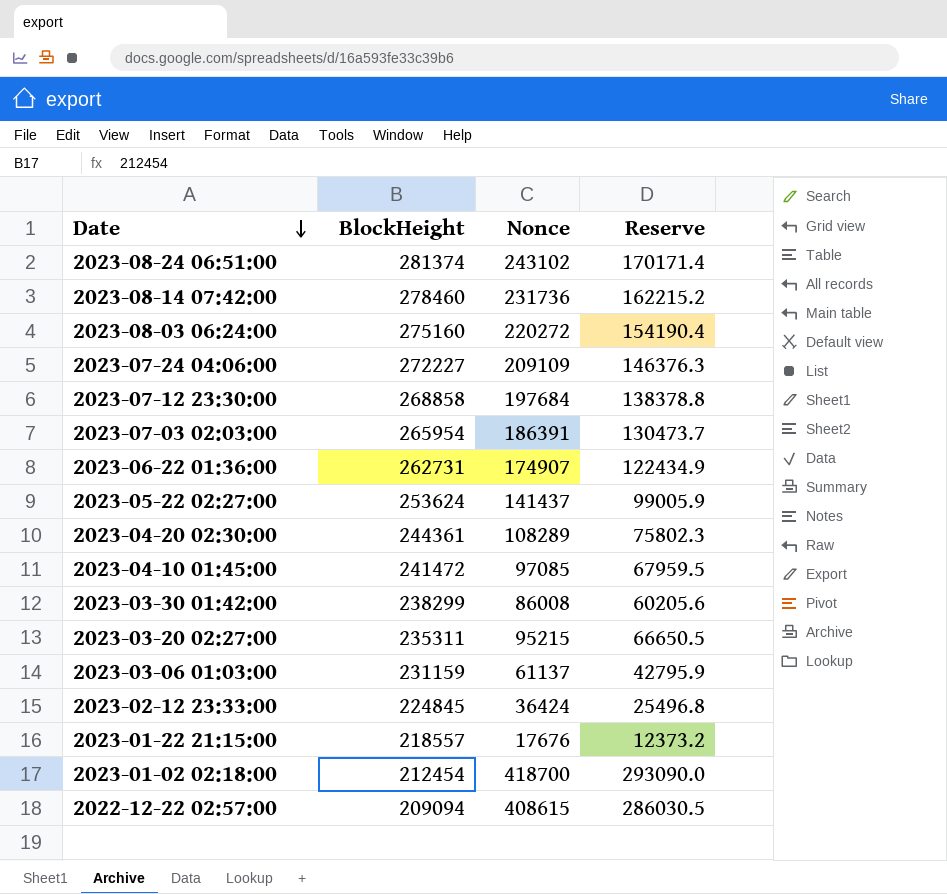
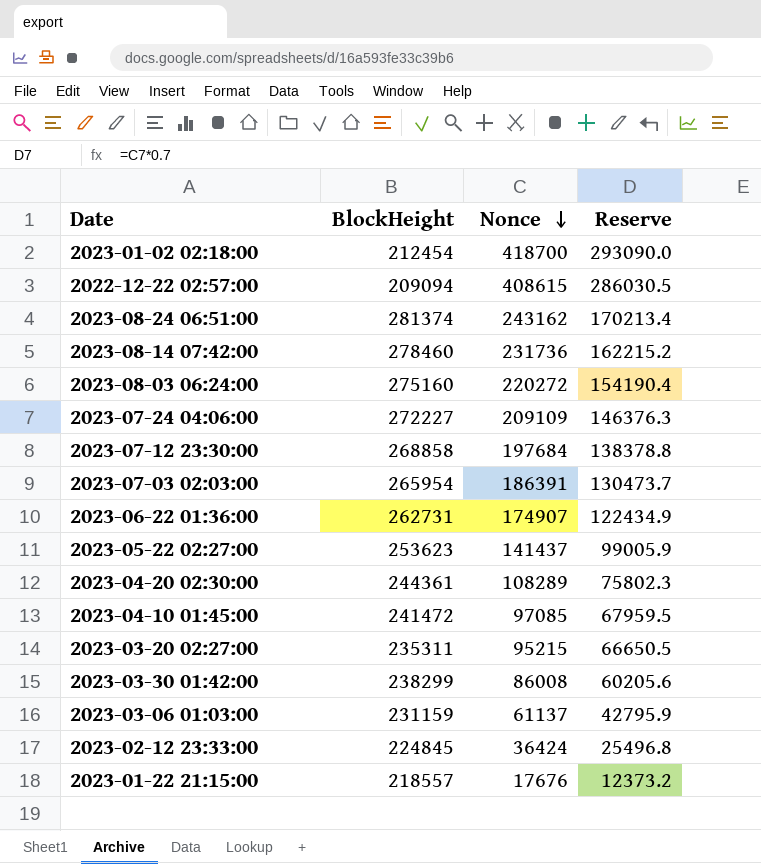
row order: Date descending -> Nonce descending
2023-08-24 06:51:00 | Nonce: 243102 -> 243162
2023-08-24 06:51:00 | Reserve: 170171.4 -> 170213.4
2023-05-22 02:27:00 | BlockHeight: 253624 -> 253623

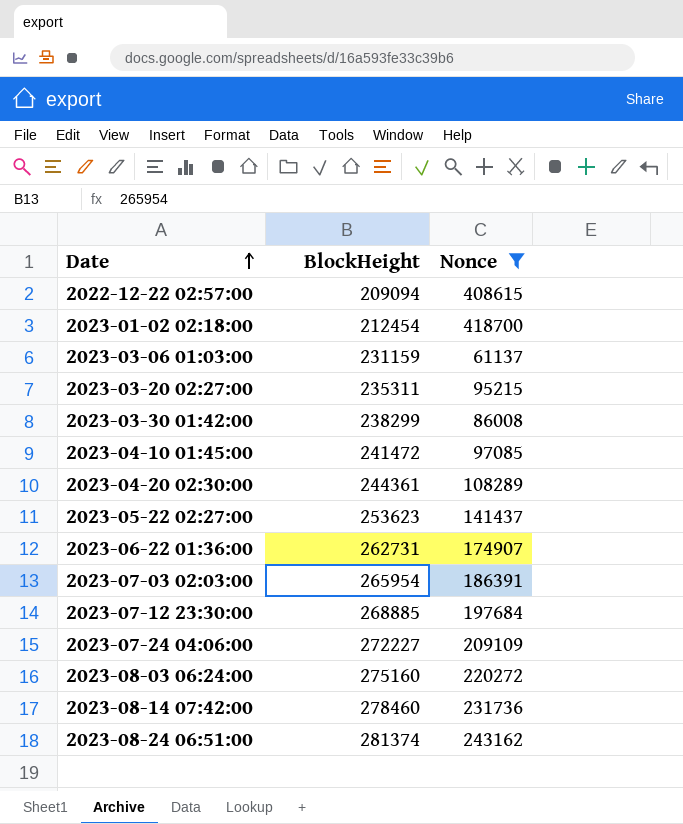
filter: none -> Nonce >= 61137
row order: Nonce descending -> Date ascending
column Reserve | formula: [Nonce] * 0.7 -> none
2023-07-12 23:30:00 | BlockHeight: 268858 -> 268885

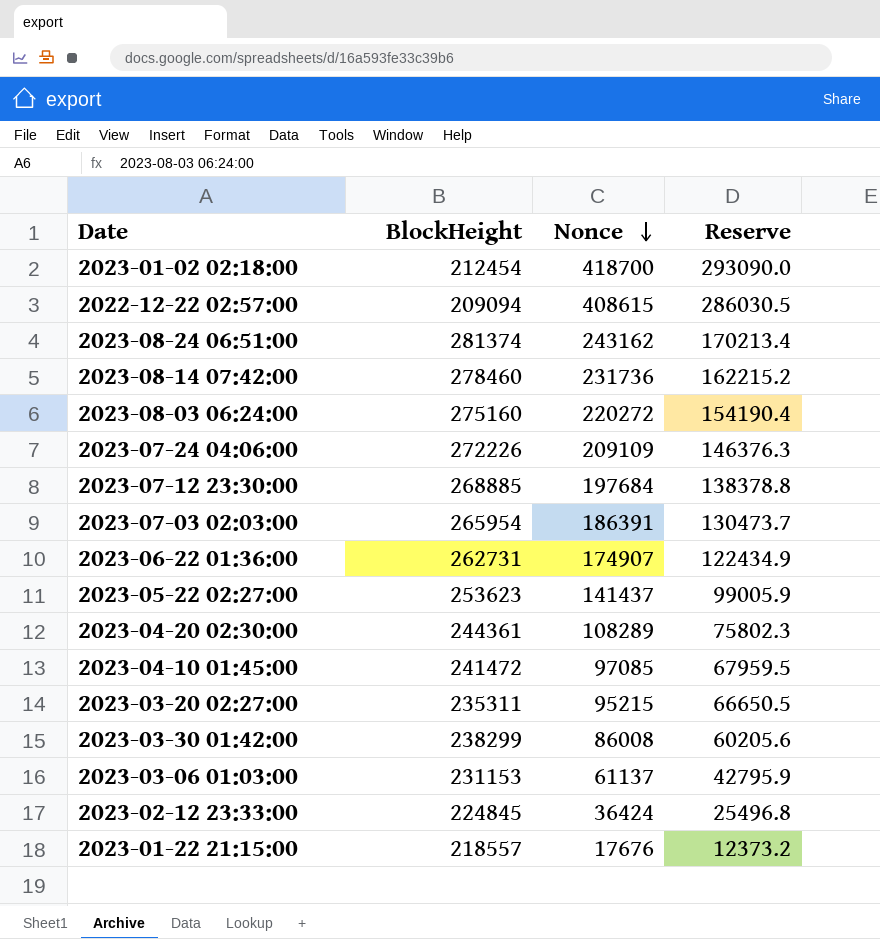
filter: Nonce >= 61137 -> none
row order: Date ascending -> Nonce descending
column Reserve | formula: none -> [Nonce] * 0.7
2023-07-24 04:06:00 | BlockHeight: 272227 -> 272226
2023-03-06 01:03:00 | BlockHeight: 231159 -> 231153

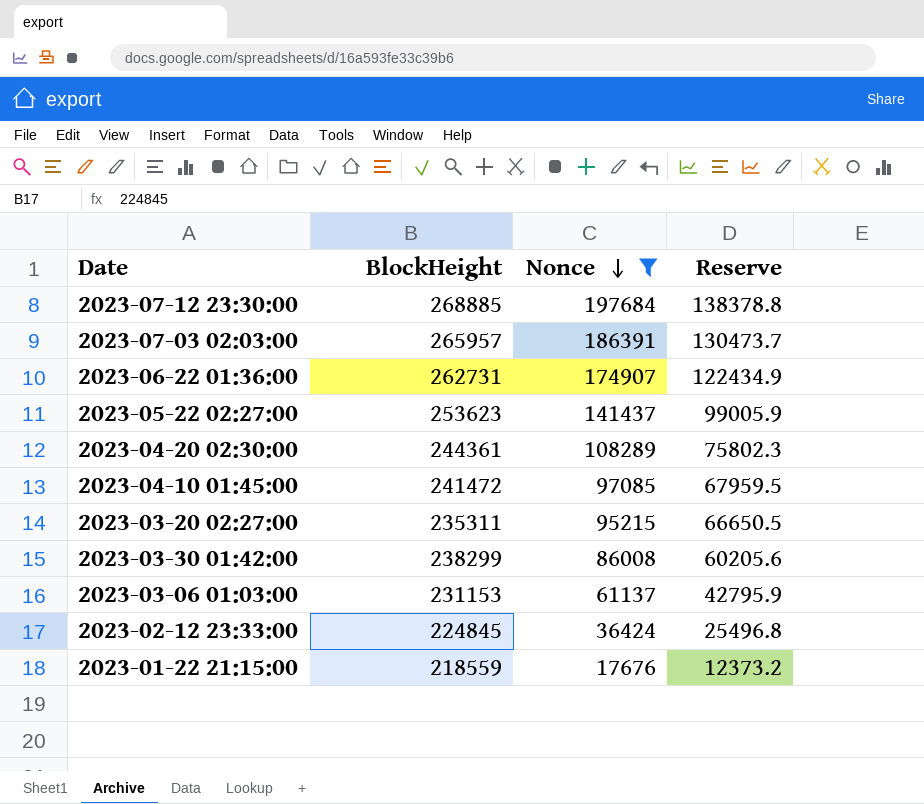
filter: none -> Nonce <= 197684
2023-07-03 02:03:00 | BlockHeight: 265954 -> 265957
2023-01-22 21:15:00 | BlockHeight: 218557 -> 218559

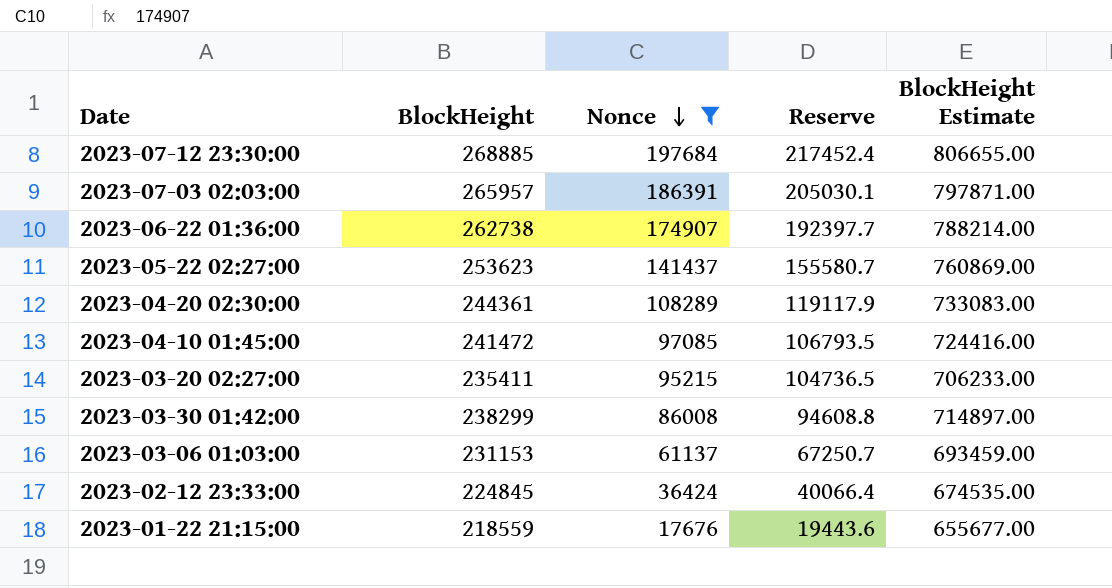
column Reserve | formula: [Nonce] * 0.7 -> [Nonce] * 1.1
column BlockHeight Estimate | formula: none -> [BlockHeight] * 3
2023-06-22 01:36:00 | BlockHeight: 262731 -> 262738
2023-03-20 02:27:00 | BlockHeight: 235311 -> 235411

